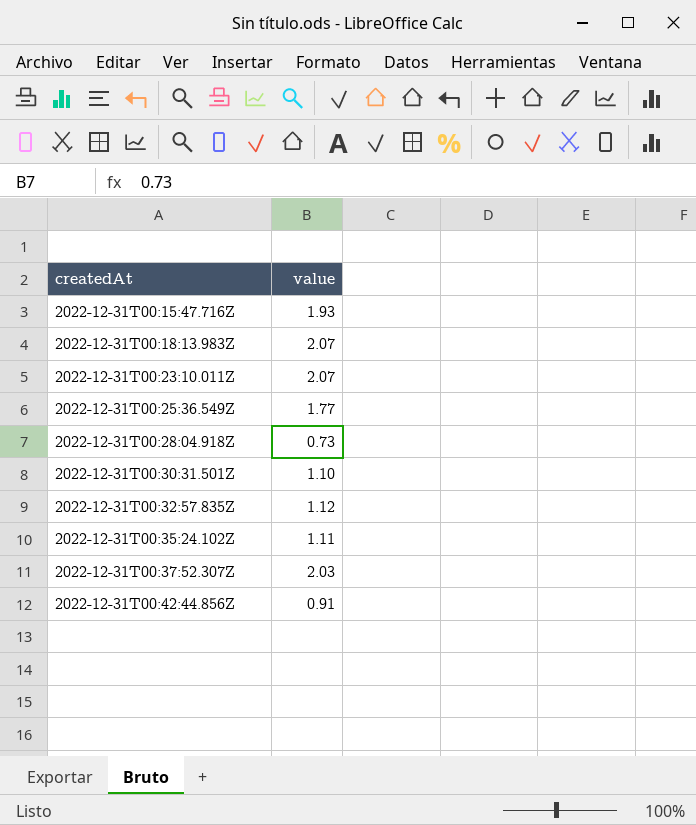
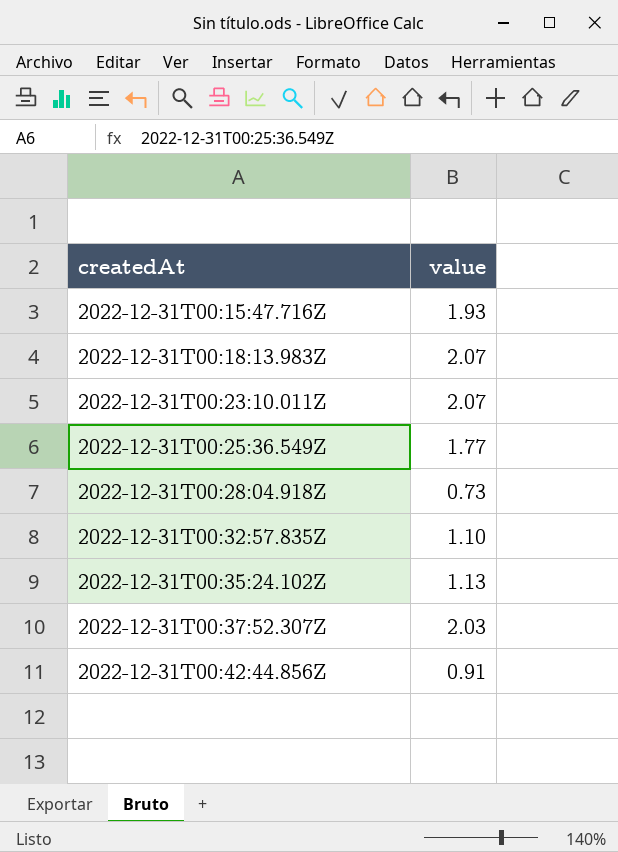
row 2022-12-31T00:30:31.501Z: 1.10 -> none
2022-12-31T00:32:57.835Z | value: 1.12 -> 1.10
2022-12-31T00:35:24.102Z | value: 1.11 -> 1.13

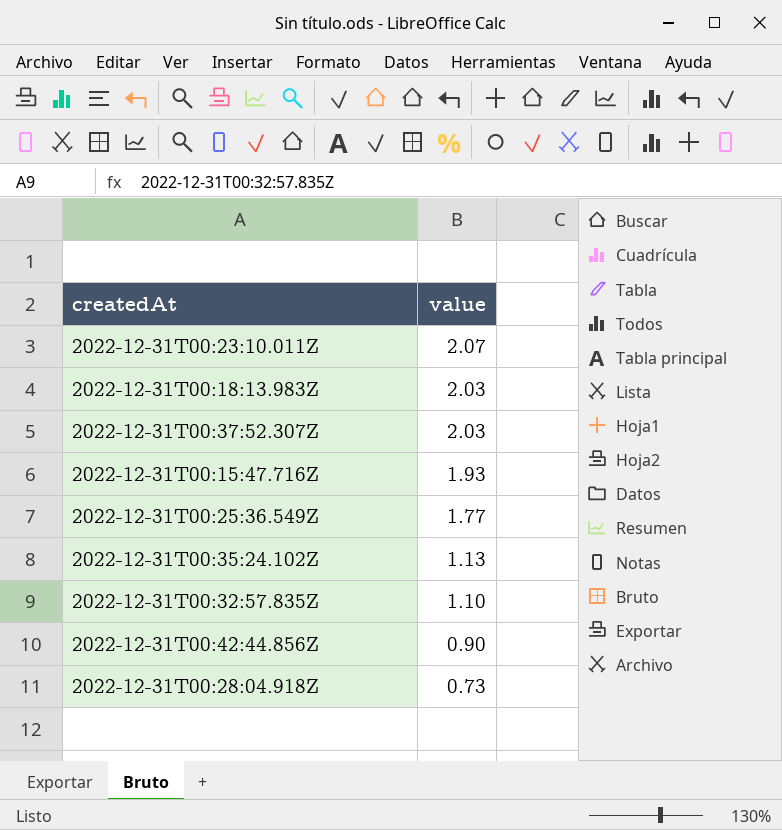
row order: createdAt ascending -> value descending
2022-12-31T00:18:13.983Z | value: 2.07 -> 2.03
2022-12-31T00:42:44.856Z | value: 0.91 -> 0.90

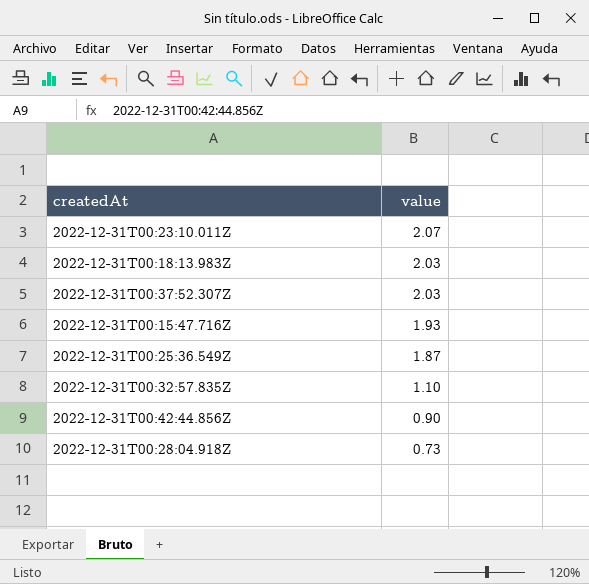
row 2022-12-31T00:35:24.102Z: 1.13 -> none
2022-12-31T00:25:36.549Z | value: 1.77 -> 1.87

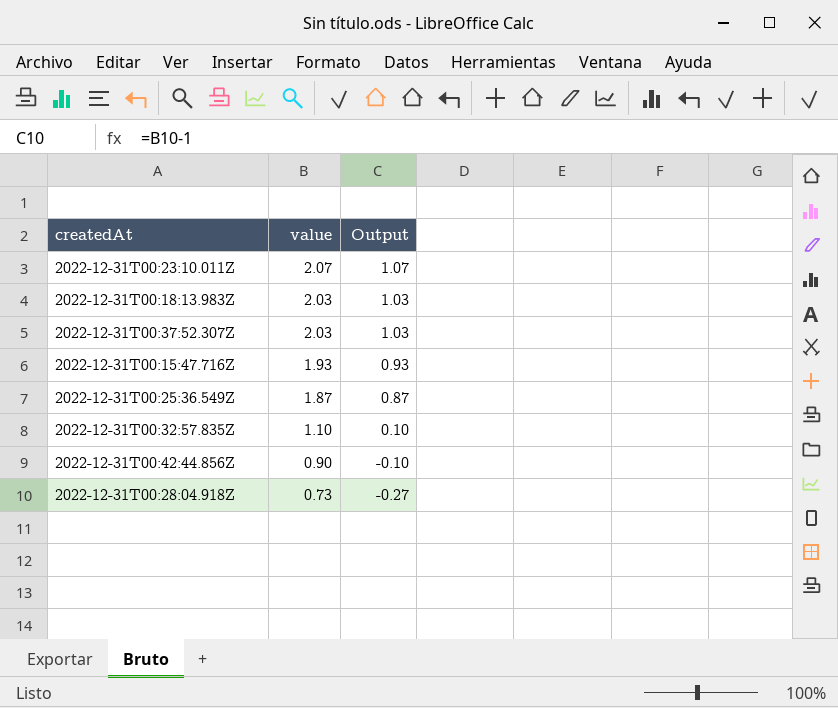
column Output | formula: none -> [value] - 1

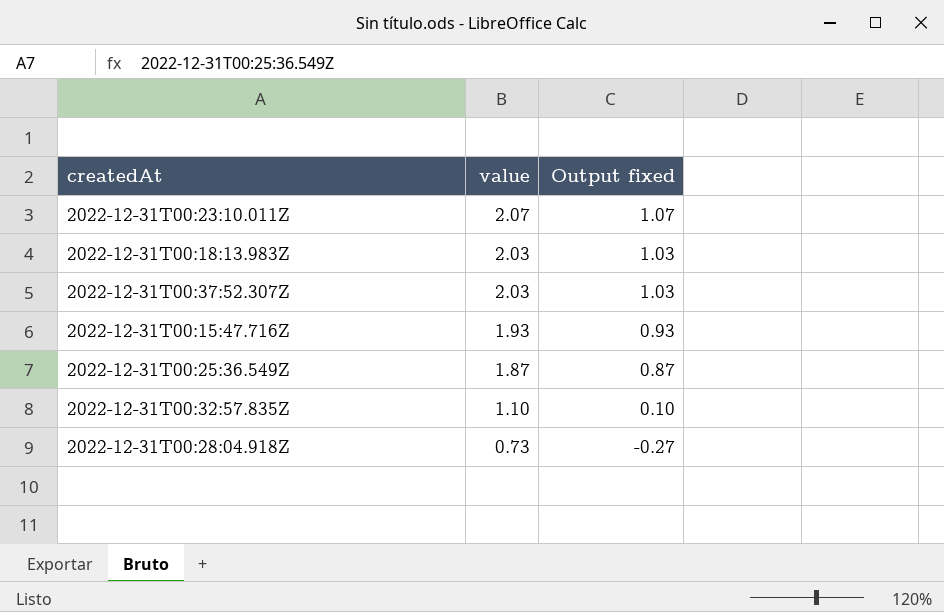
column name: Output -> Output fixed
row 2022-12-31T00:42:44.856Z: 0.90 | -0.10 -> none

